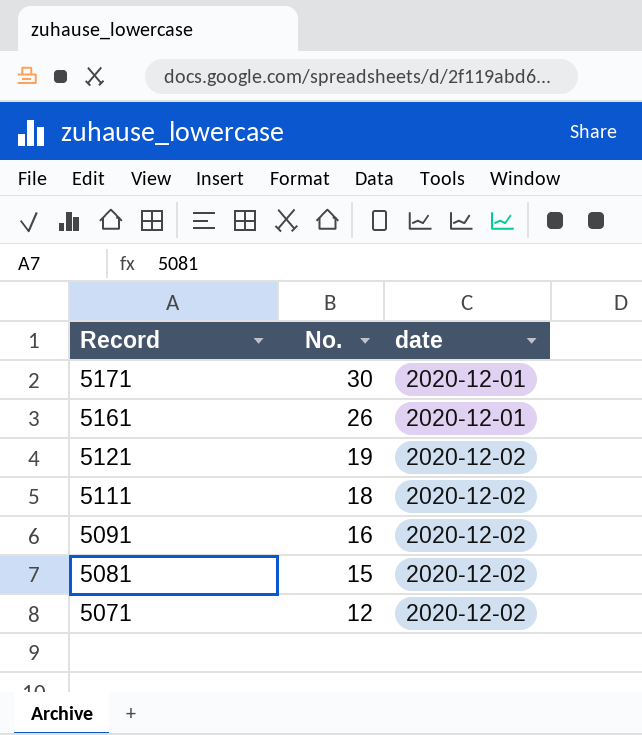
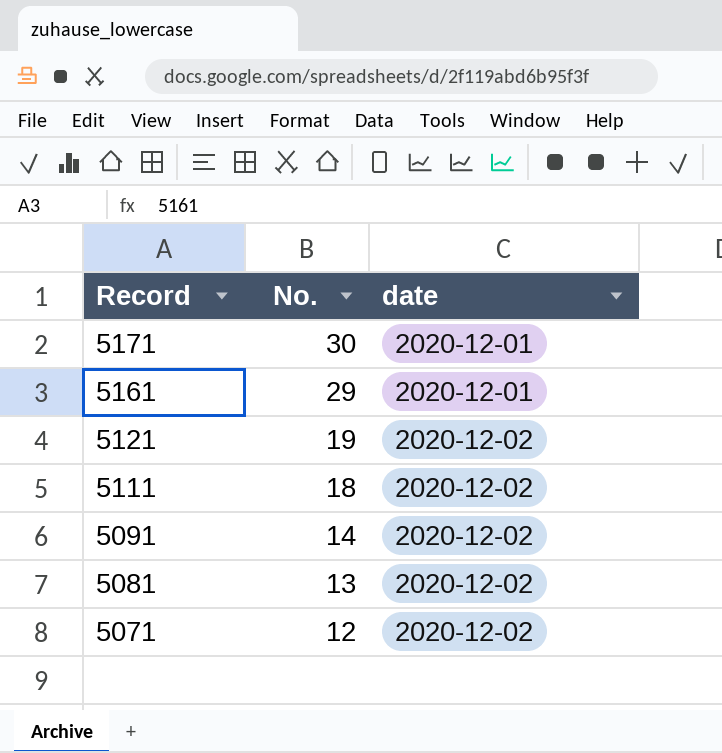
5161 | No.: 26 -> 29
5091 | No.: 16 -> 14
5081 | No.: 15 -> 13

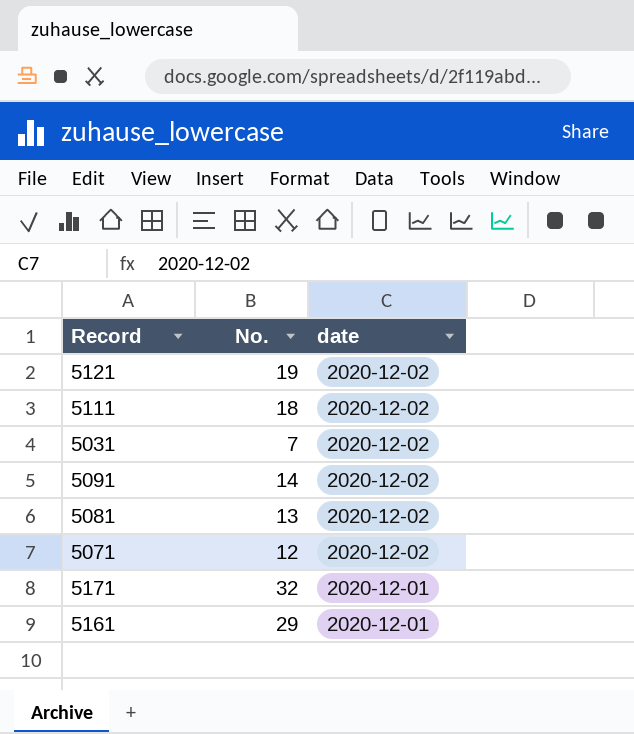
row order: Record descending -> date descending
row 5031: none -> 7 | 2020-12-02
5171 | No.: 30 -> 32

